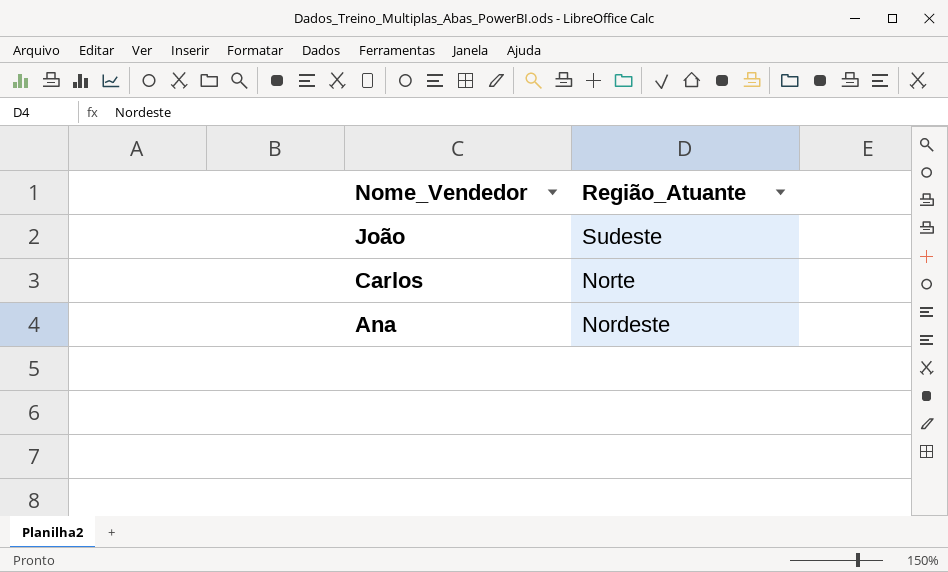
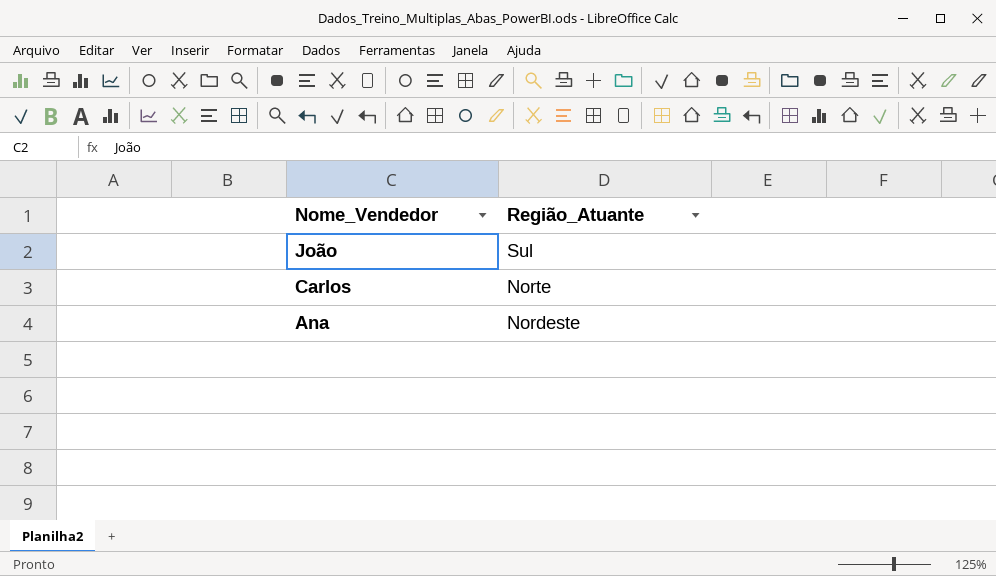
João | Região_Atuante: Sudeste -> Sul

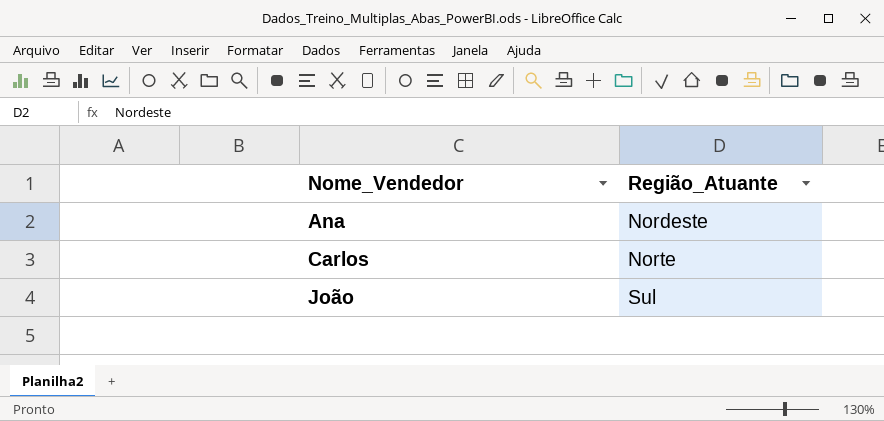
row order: Nome_Vendedor descending -> Nome_Vendedor ascending

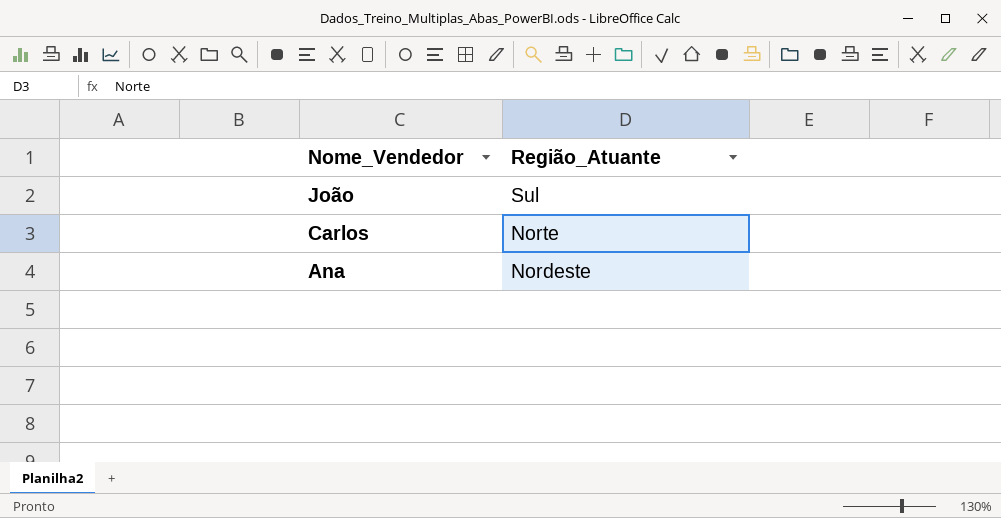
row order: Nome_Vendedor ascending -> Nome_Vendedor descending

